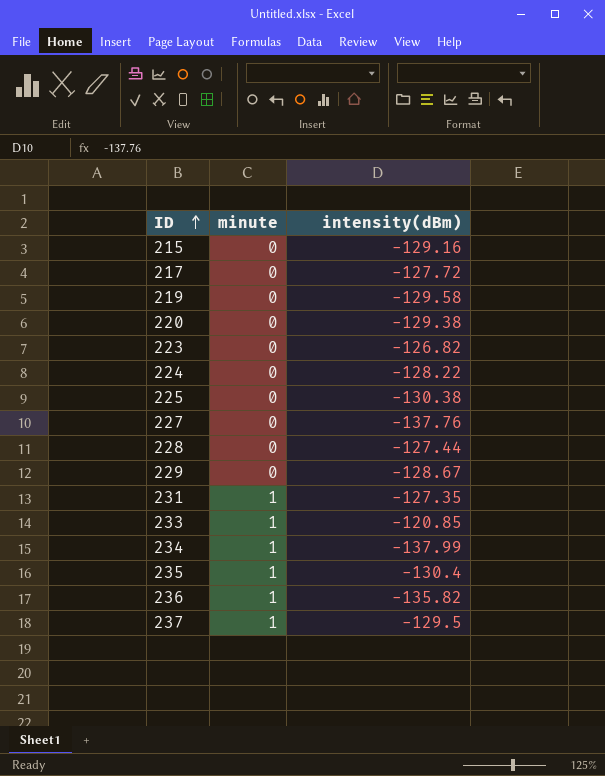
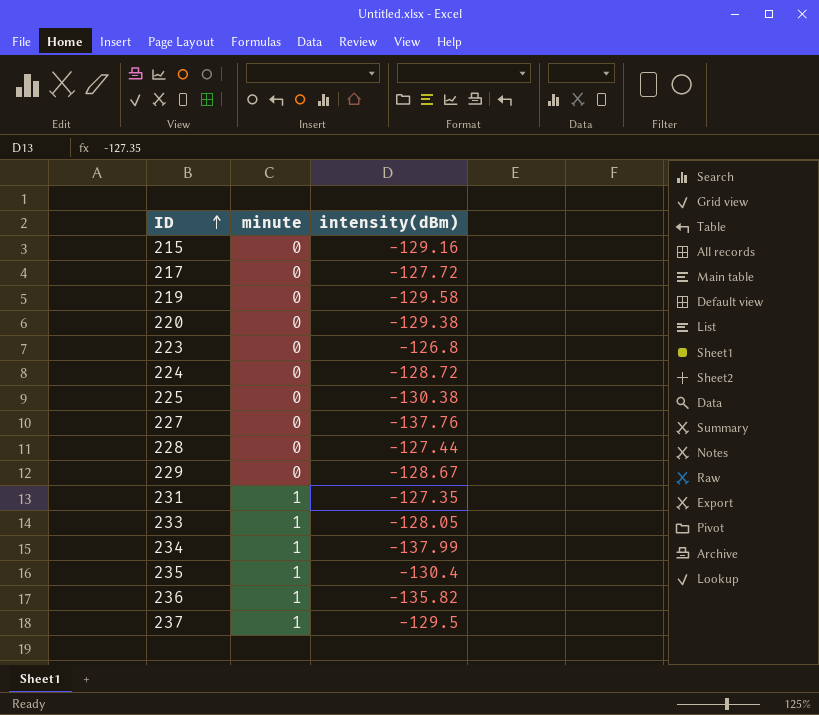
223 | intensity(dBm): -126.82 -> -126.8
224 | intensity(dBm): -128.22 -> -128.72
233 | intensity(dBm): -120.85 -> -128.05

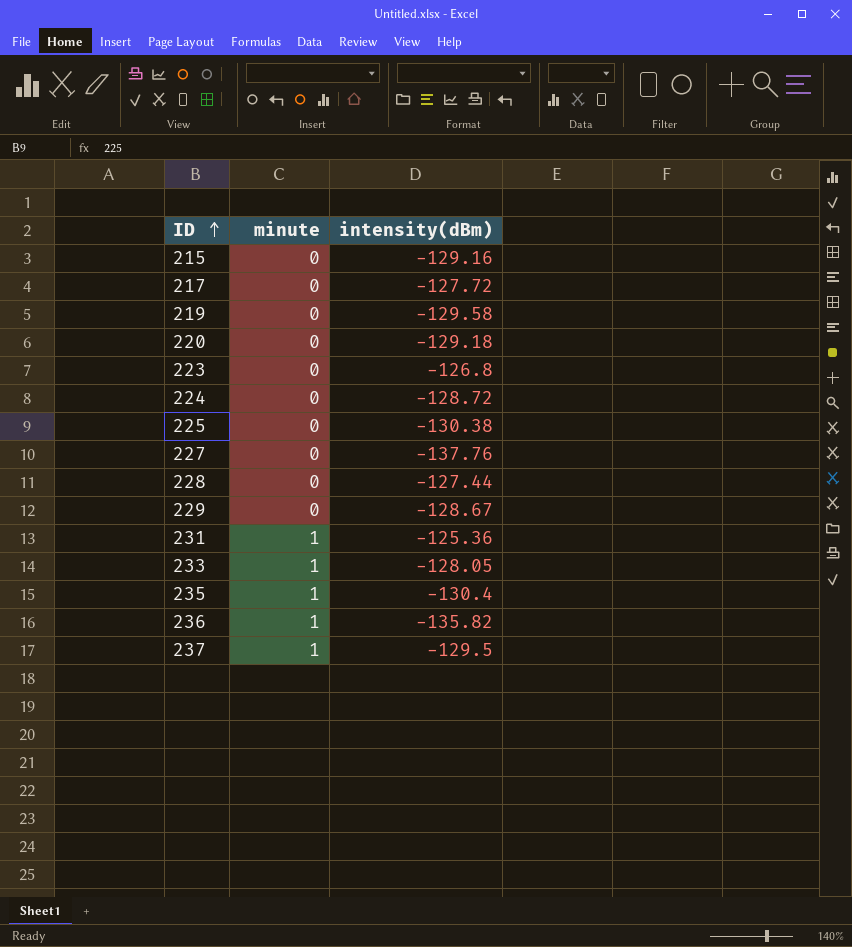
row 234: 1 | -137.99 -> none
220 | intensity(dBm): -129.38 -> -129.18
231 | intensity(dBm): -127.35 -> -125.36

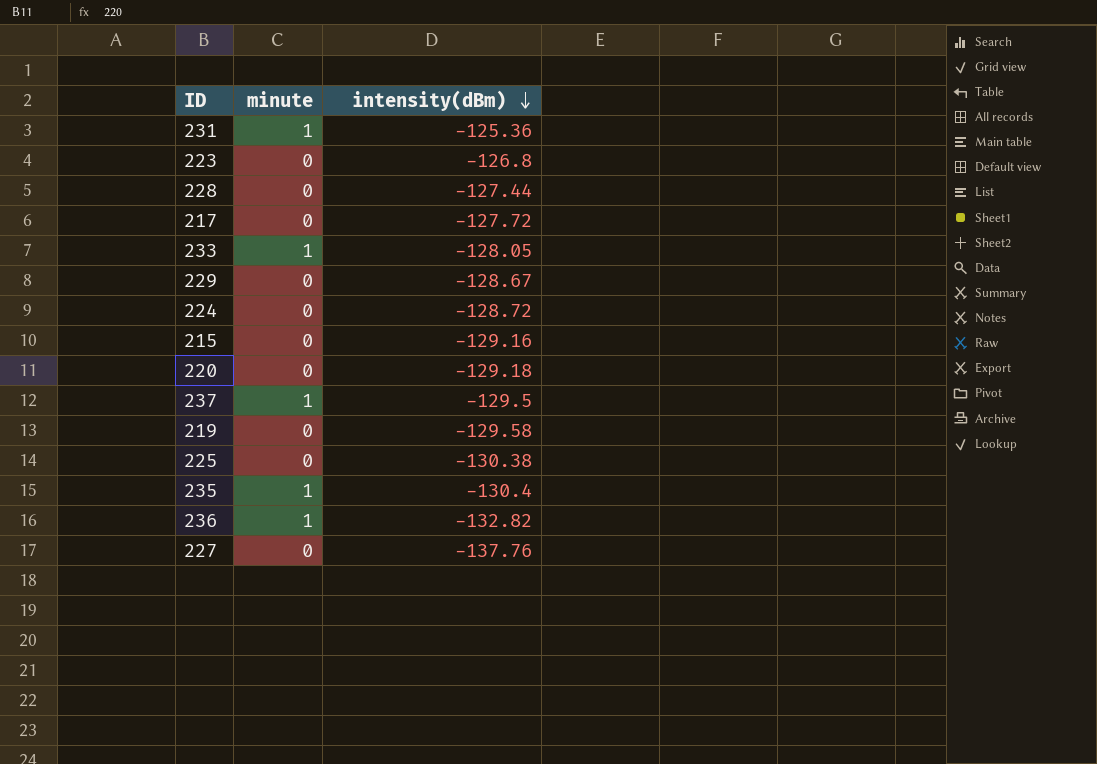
row order: ID ascending -> intensity(dBm) descending
236 | intensity(dBm): -135.82 -> -132.82

